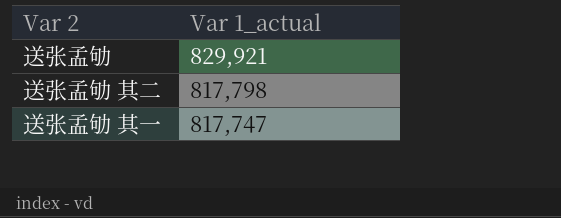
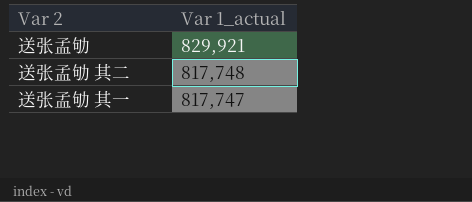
送张孟劬 其二 | Var 1_actual: 817,798 -> 817,748

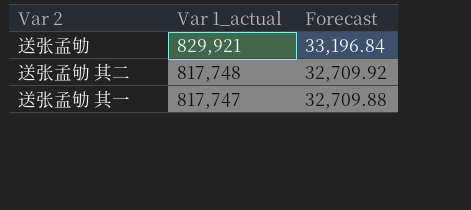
column Forecast | formula: none -> [Var 1_actual] * 0.04

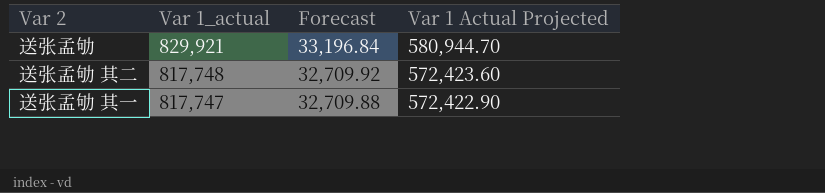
column Var 1 Actual Projected | formula: none -> [Var 1_actual] * 0.7

